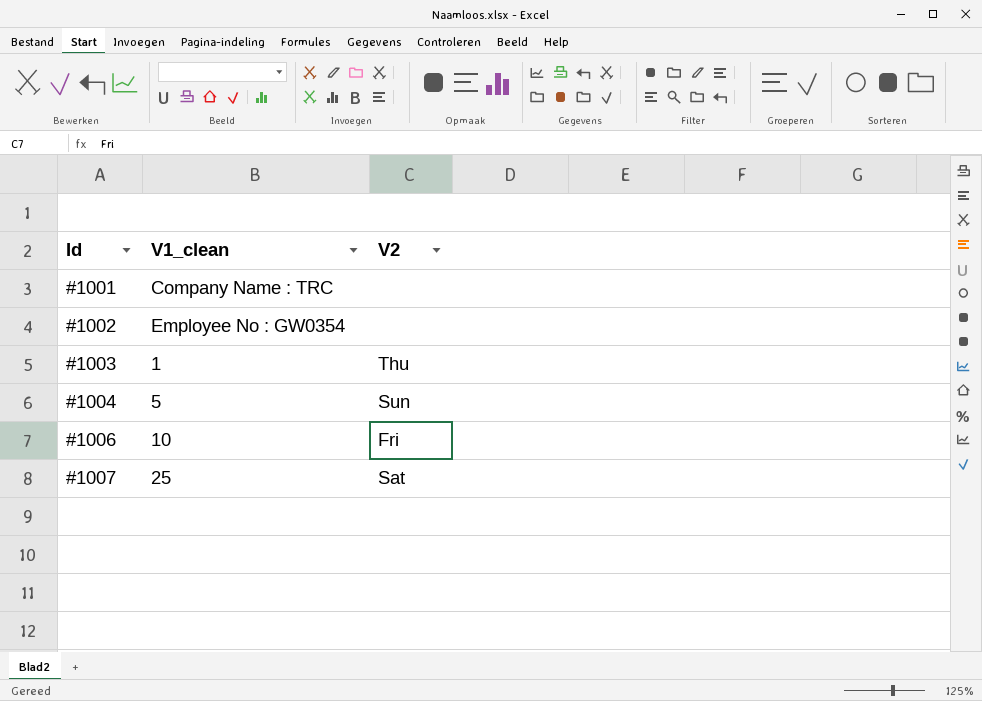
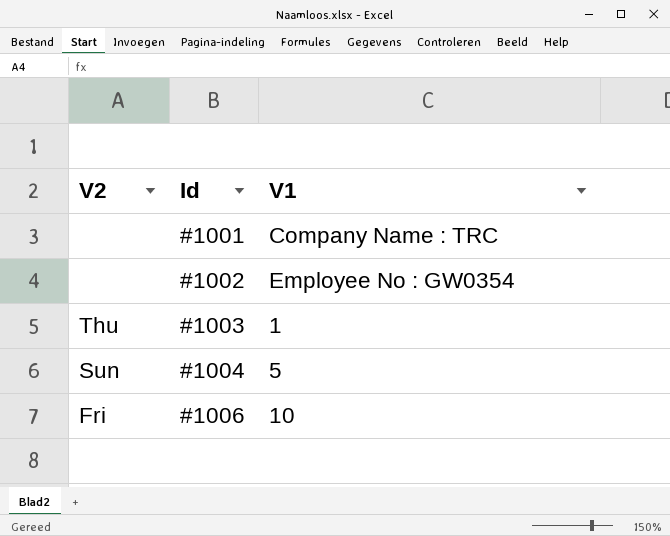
column V2 | position: 3 -> 1
column name: V1_clean -> V1
row #1007: 25 | Sat -> none

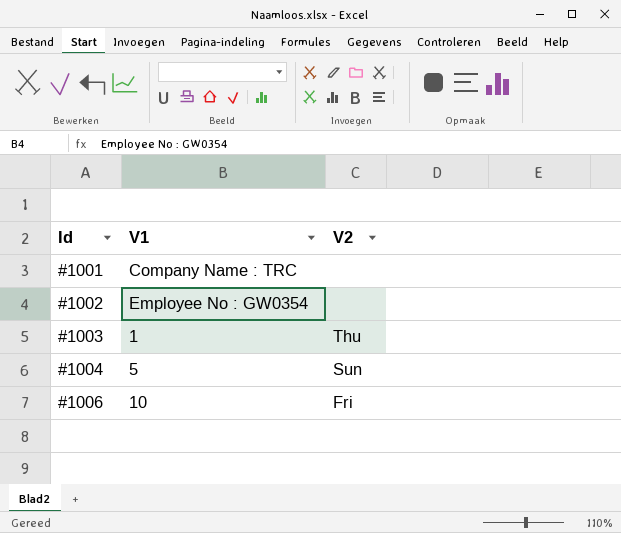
column V2 | position: 1 -> 3

